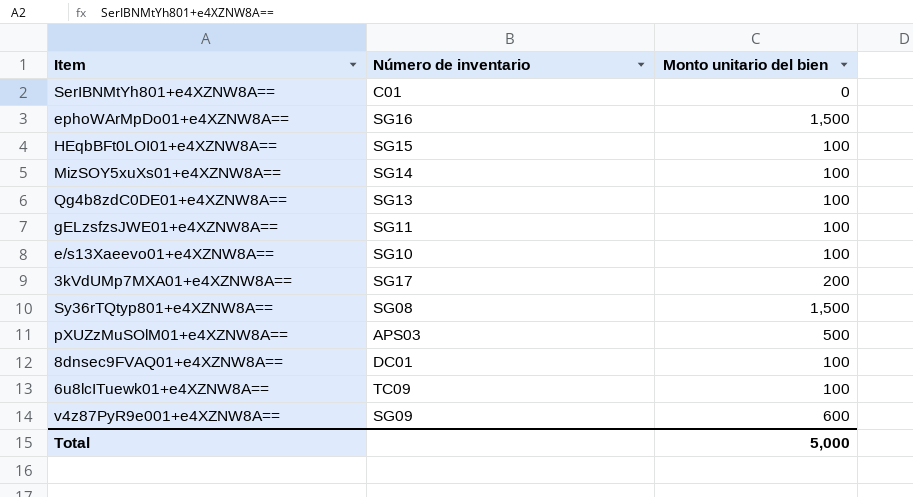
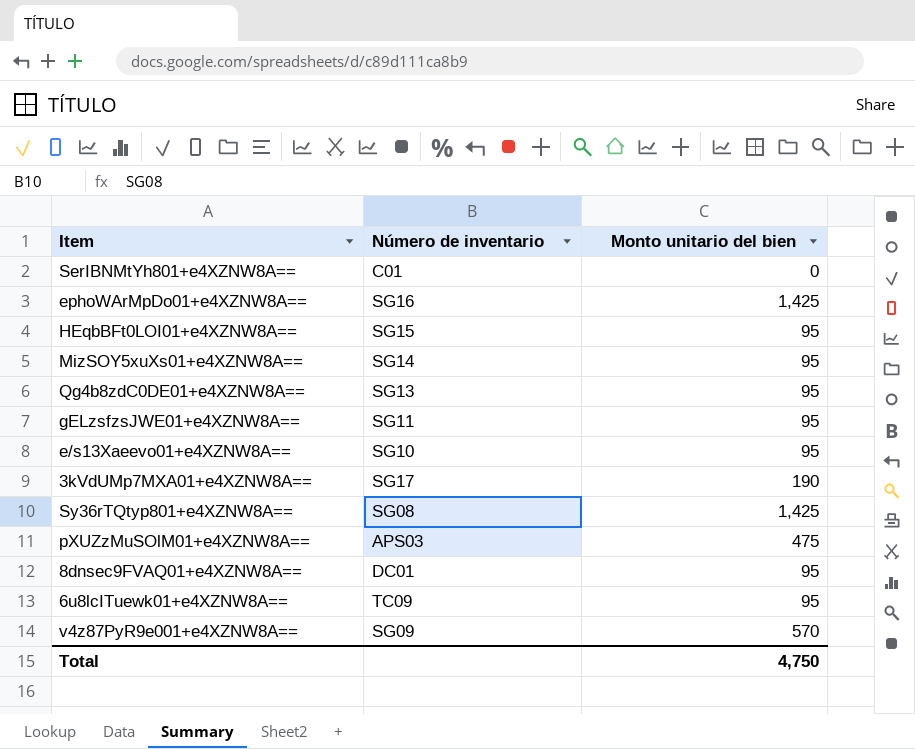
ephoWArMpDo01+e4XZNW8A== | Monto unitario del bien: 1,500 -> 1,425
HEqbBFt0LOI01+e4XZNW8A== | Monto unitario del bien: 100 -> 95
MizSOY5xuXs01+e4XZNW8A== | Monto unitario del bien: 100 -> 95
Qg4b8zdC0DE01+e4XZNW8A== | Monto unitario del bien: 100 -> 95
gELzsfzsJWE01+e4XZNW8A== | Monto unitario del bien: 100 -> 95
e/s13Xaeevo01+e4XZNW8A== | Monto unitario del bien: 100 -> 95
3kVdUMp7MXA01+e4XZNW8A== | Monto unitario del bien: 200 -> 190
Sy36rTQtyp801+e4XZNW8A== | Monto unitario del bien: 1,500 -> 1,425
pXUZzMuSOlM01+e4XZNW8A== | Monto unitario del bien: 500 -> 475
8dnsec9FVAQ01+e4XZNW8A== | Monto unitario del bien: 100 -> 95
6u8lcITuewk01+e4XZNW8A== | Monto unitario del bien: 100 -> 95
v4z87PyR9e001+e4XZNW8A== | Monto unitario del bien: 600 -> 570
Total | Monto unitario del bien: 5,000 -> 4,750

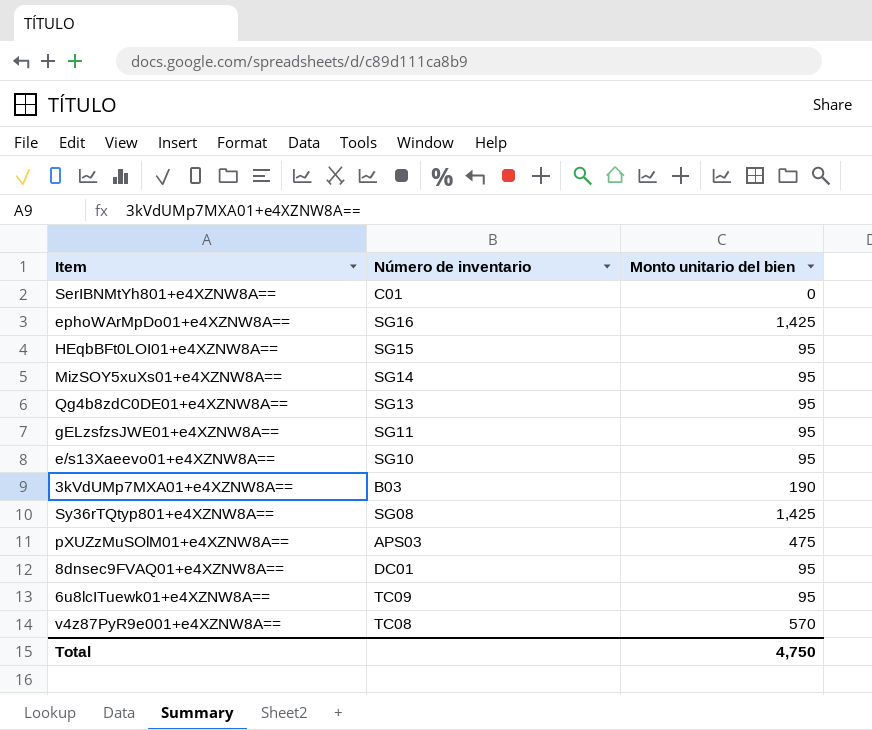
3kVdUMp7MXA01+e4XZNW8A== | Número de inventario: SG17 -> B03
v4z87PyR9e001+e4XZNW8A== | Número de inventario: SG09 -> TC08

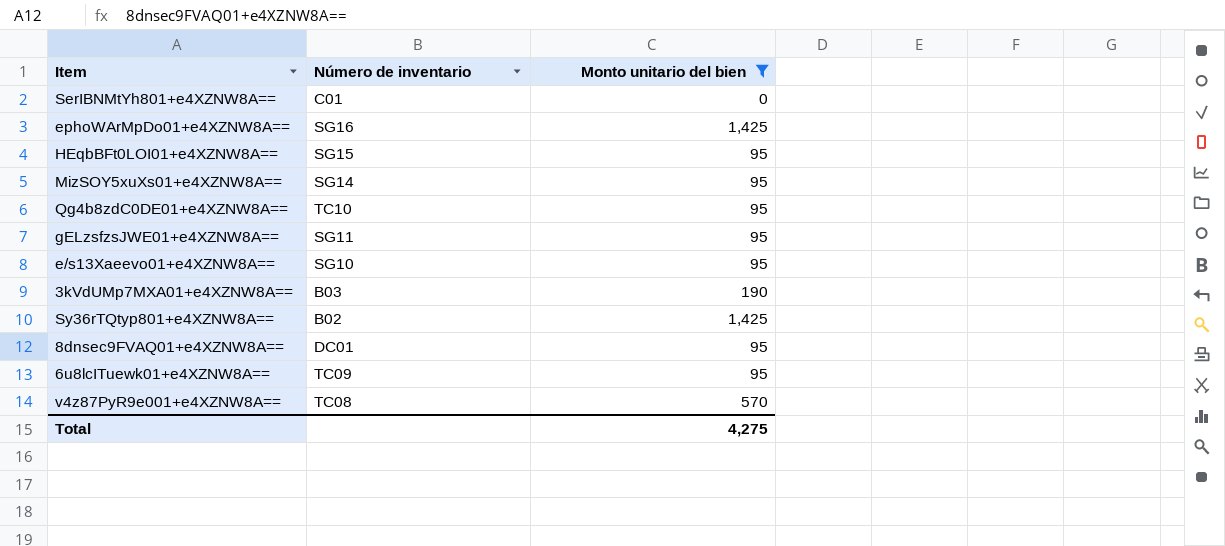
filter: none -> Monto unitario del bien != 475
Qg4b8zdC0DE01+e4XZNW8A== | Número de inventario: SG13 -> TC10
Sy36rTQtyp801+e4XZNW8A== | Número de inventario: SG08 -> B02
Total | Monto unitario del bien: 4,750 -> 4,275

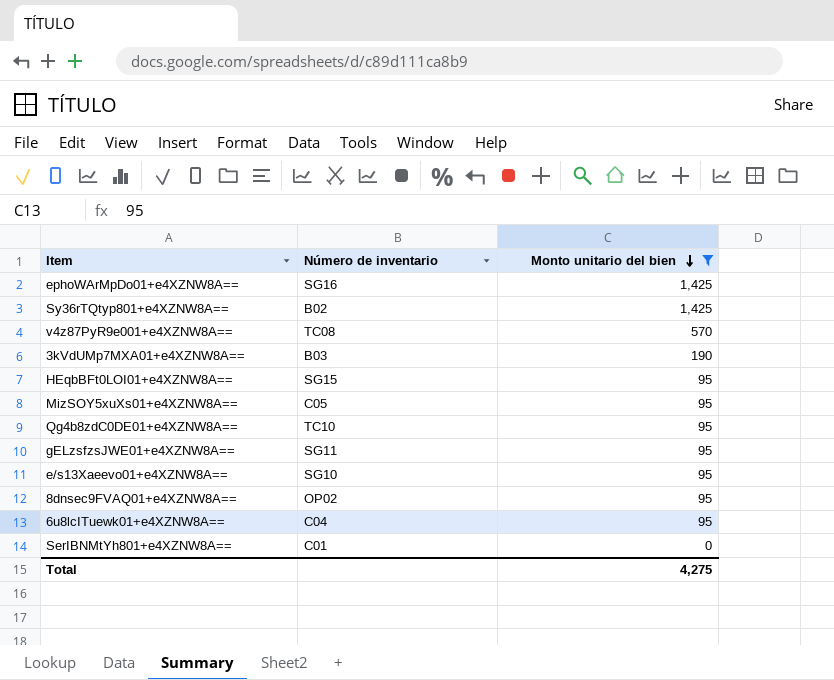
row order: none -> Monto unitario del bien descending
MizSOY5xuXs01+e4XZNW8A== | Número de inventario: SG14 -> C05
8dnsec9FVAQ01+e4XZNW8A== | Número de inventario: DC01 -> OP02
6u8lcITuewk01+e4XZNW8A== | Número de inventario: TC09 -> C04

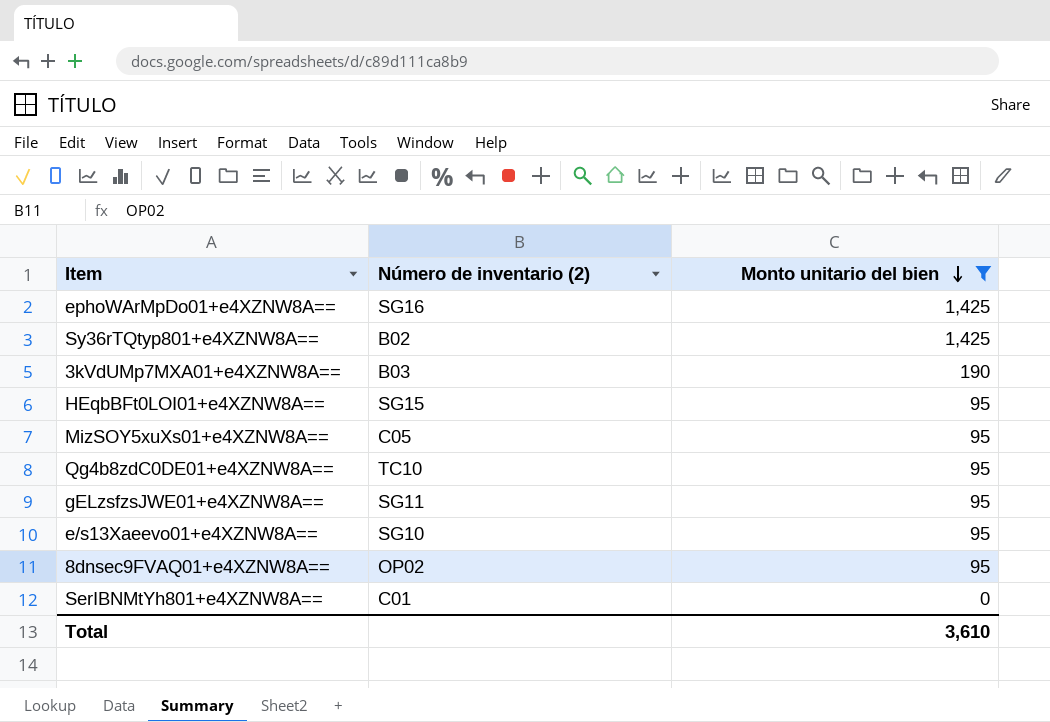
column name: Número de inventario -> Número de inventario (2)
row v4z87PyR9e001+e4XZNW8A==: TC08 | 570 -> none
row 6u8lcITuewk01+e4XZNW8A==: C04 | 95 -> none
Total | Monto unitario del bien: 4,275 -> 3,610

